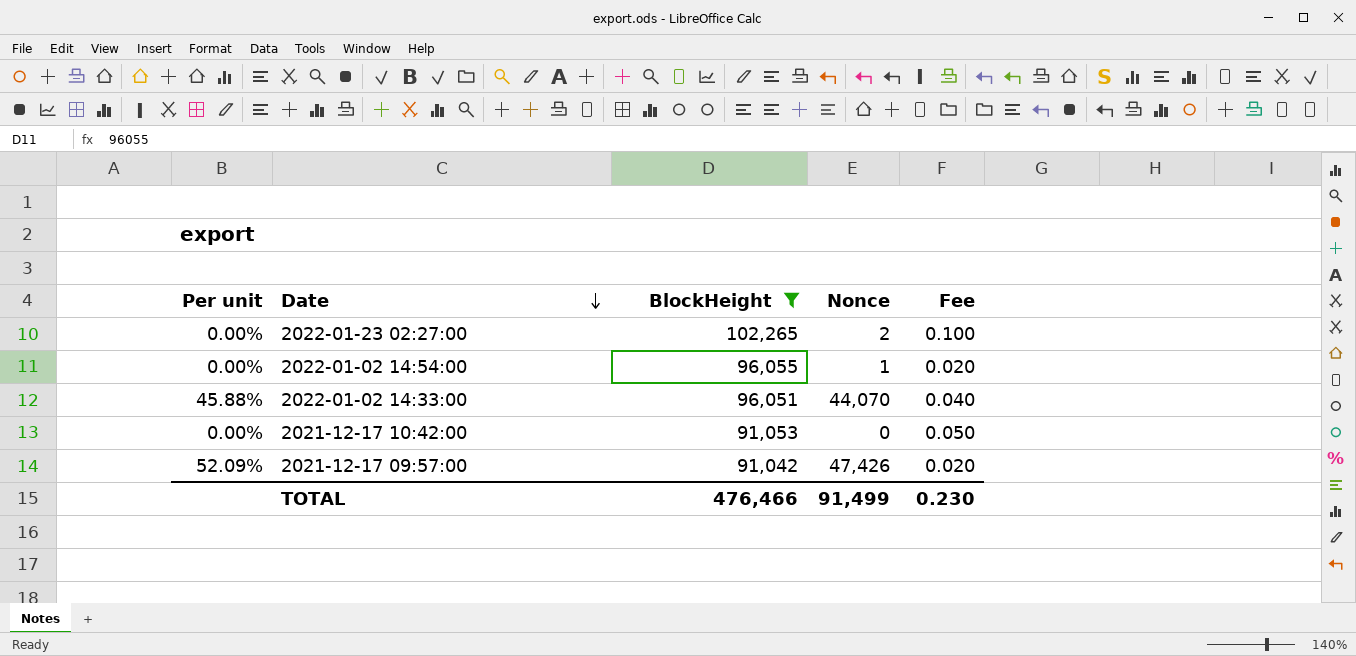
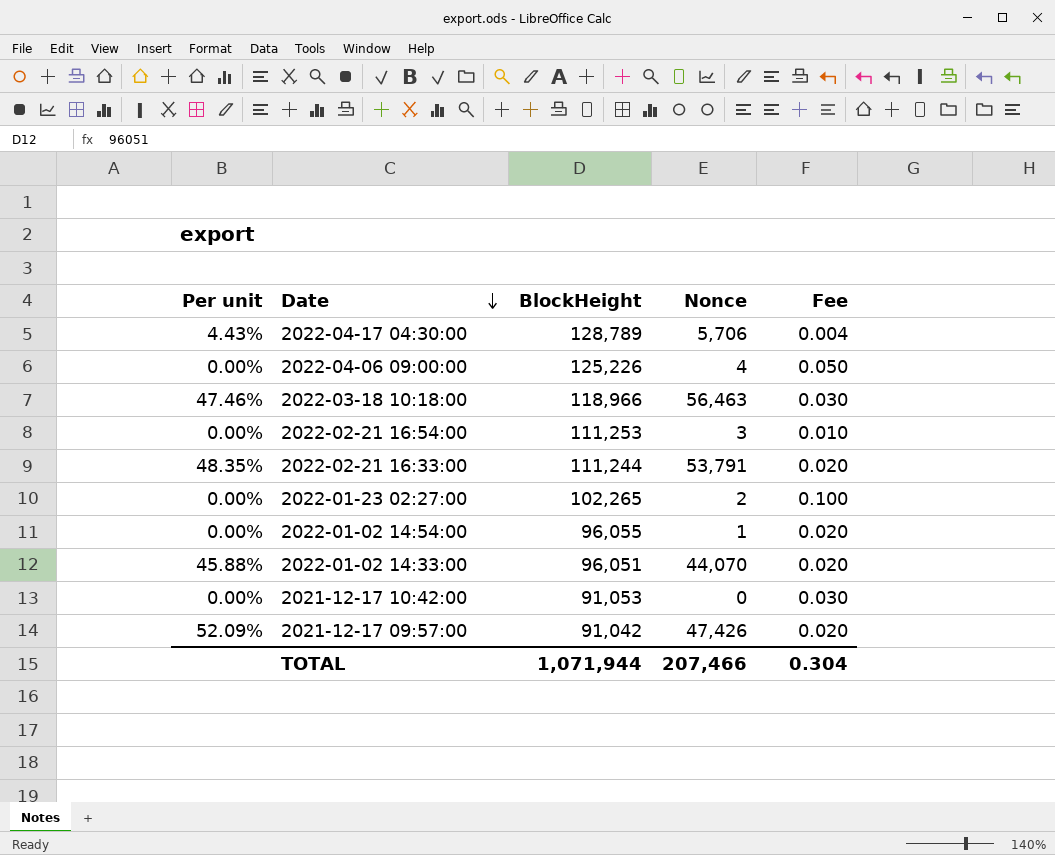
filter: BlockHeight <= 102,265 -> none
2022-01-02 14:33:00 | Fee: 0.040 -> 0.020
2021-12-17 10:42:00 | Fee: 0.050 -> 0.030
TOTAL | BlockHeight: 476,466 -> 1,071,944
TOTAL | Nonce: 91,499 -> 207,466
TOTAL | Fee: 0.230 -> 0.304

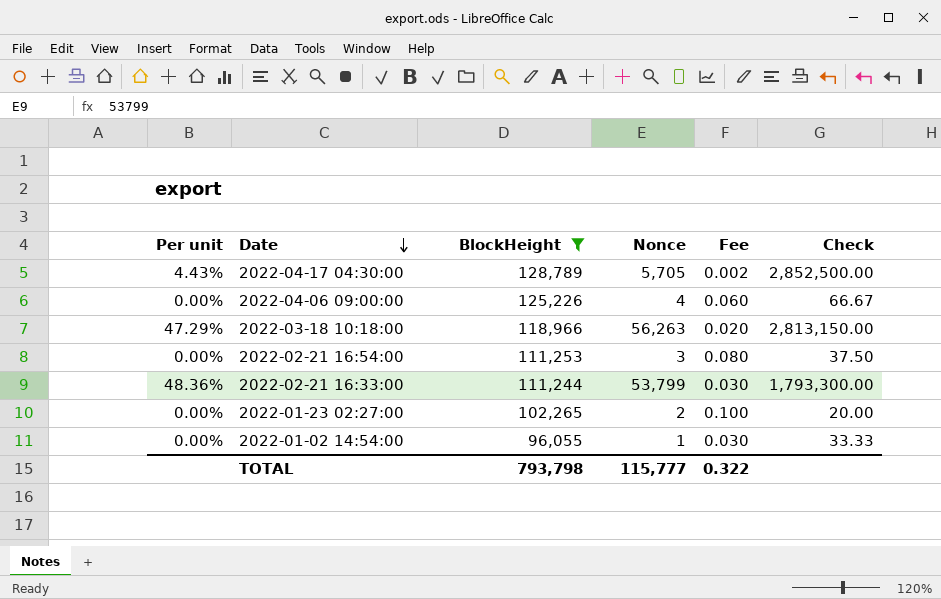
filter: none -> BlockHeight >= 96,055
column Check | formula: none -> [Nonce] / [Fee]
2022-04-17 04:30:00 | Nonce: 5,706 -> 5,705
2022-04-17 04:30:00 | Fee: 0.004 -> 0.002
2022-04-06 09:00:00 | Fee: 0.050 -> 0.060
2022-03-18 10:18:00 | Per unit: 47.46% -> 47.29%
2022-03-18 10:18:00 | Nonce: 56,463 -> 56,263
2022-03-18 10:18:00 | Fee: 0.030 -> 0.020
2022-02-21 16:54:00 | Fee: 0.010 -> 0.080
2022-02-21 16:33:00 | Per unit: 48.35% -> 48.36%
2022-02-21 16:33:00 | Nonce: 53,791 -> 53,799
2022-02-21 16:33:00 | Fee: 0.020 -> 0.030
2022-01-02 14:54:00 | Fee: 0.020 -> 0.030
TOTAL | BlockHeight: 1,071,944 -> 793,798
TOTAL | Nonce: 207,466 -> 115,777
TOTAL | Fee: 0.304 -> 0.322

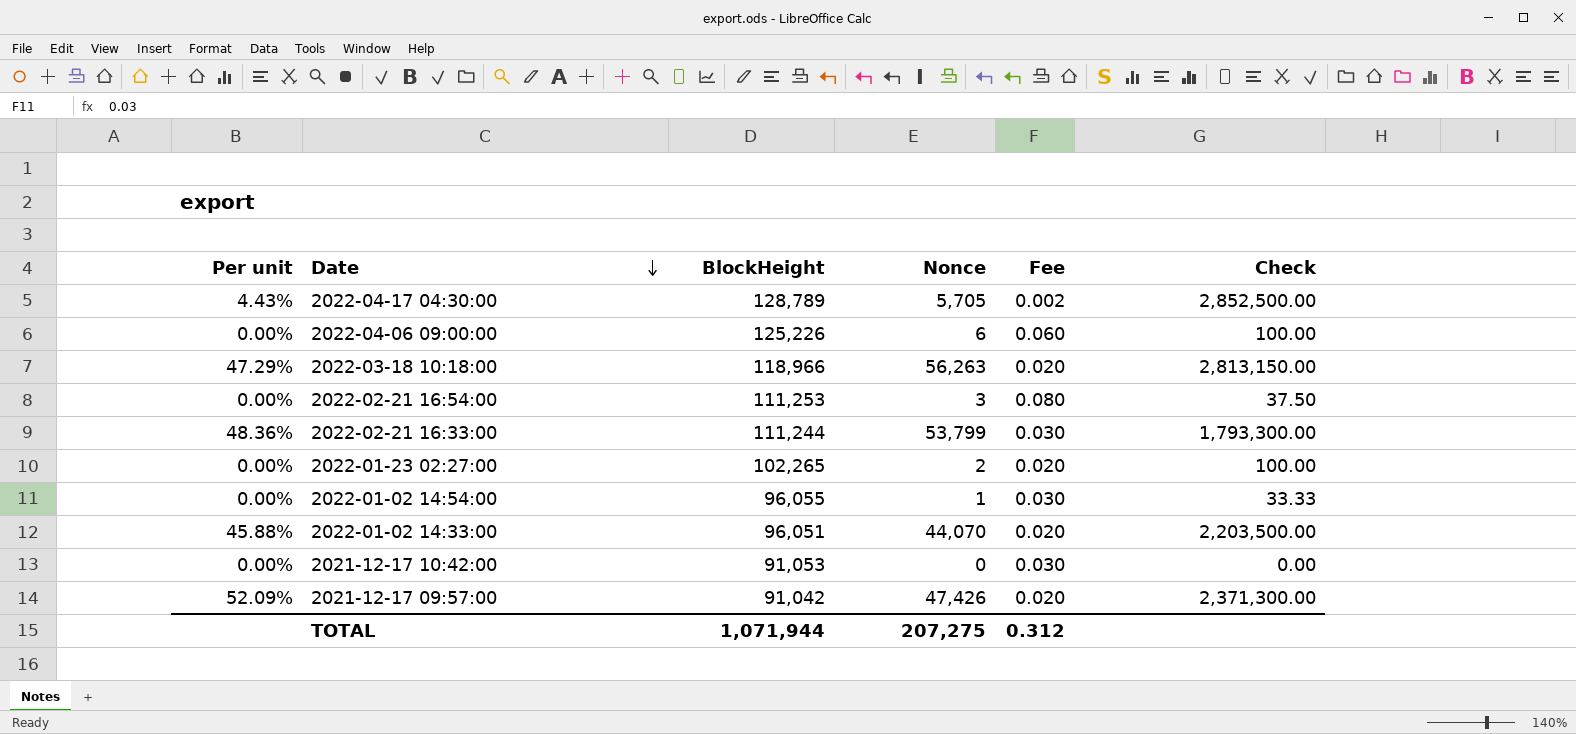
filter: BlockHeight >= 96,055 -> none
2022-04-06 09:00:00 | Nonce: 4 -> 6
2022-04-06 09:00:00 | Check: 66.67 -> 100.00
2022-01-23 02:27:00 | Fee: 0.100 -> 0.020
2022-01-23 02:27:00 | Check: 20.00 -> 100.00
TOTAL | BlockHeight: 793,798 -> 1,071,944
TOTAL | Nonce: 115,777 -> 207,275
TOTAL | Fee: 0.322 -> 0.312

